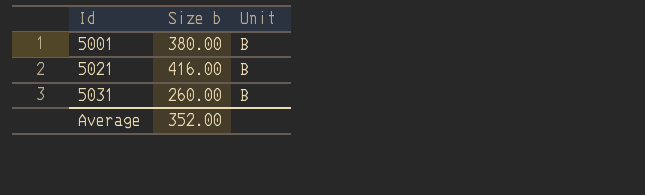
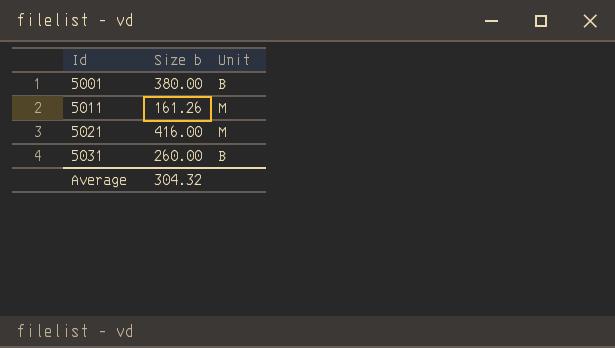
row 5011: none -> 161.26 | M
5021 | Unit: B -> M
Average | Size b: 352.00 -> 304.32

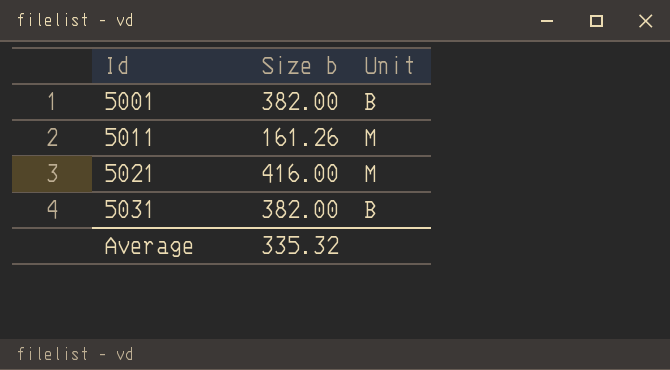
5001 | Size b: 380.00 -> 382.00
5031 | Size b: 260.00 -> 382.00
Average | Size b: 304.32 -> 335.32

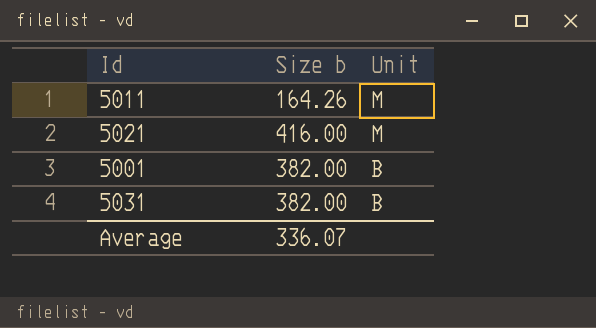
row order: Id ascending -> Unit descending
5011 | Size b: 161.26 -> 164.26
Average | Size b: 335.32 -> 336.07

